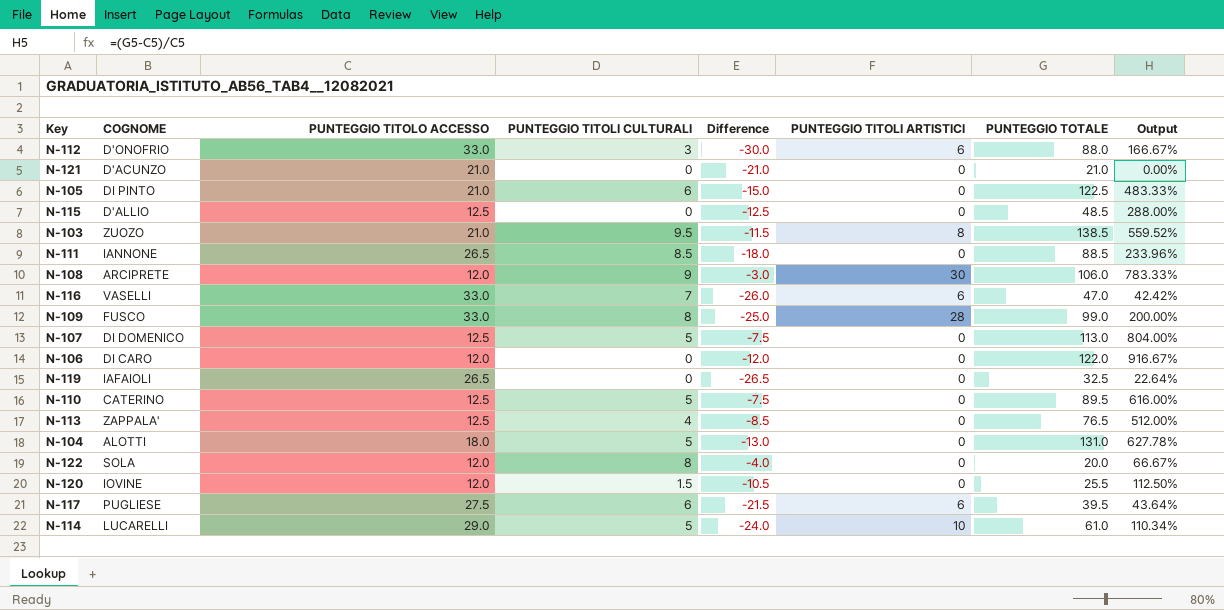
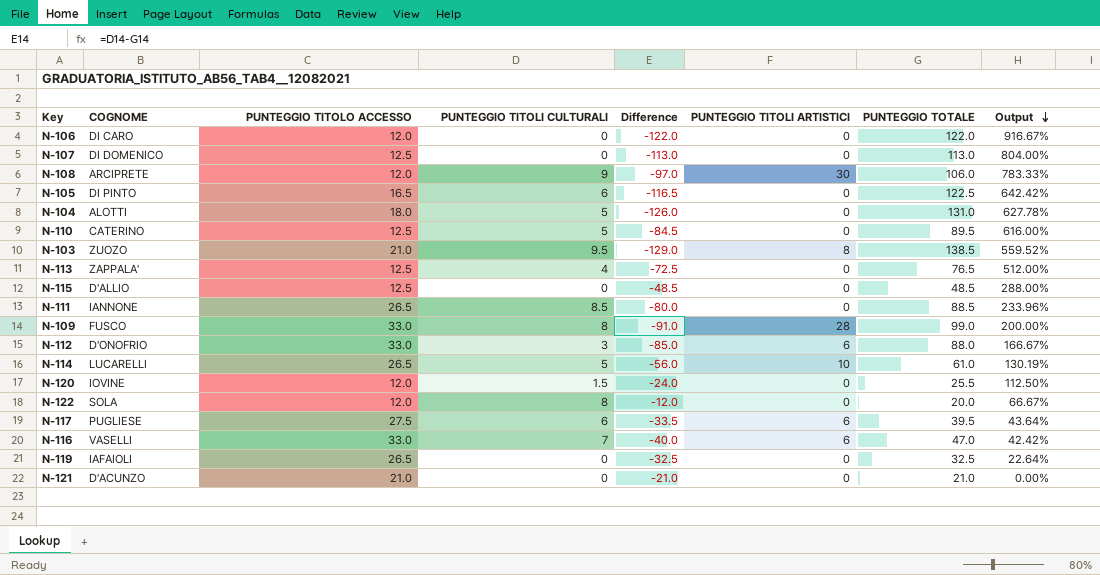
row order: none -> Output descending
column Difference | formula: [PUNTEGGIO TITOLI CULTURALI] - [PUNTEGGIO TITOLO ACCESSO] -> [PUNTEGGIO TITOLI CULTURALI] - [PUNTEGGIO TOTALE]
N-107 | PUNTEGGIO TITOLI CULTURALI: 5 -> 0
N-105 | PUNTEGGIO TITOLO ACCESSO: 21.0 -> 16.5
N-105 | Output: 483.33% -> 642.42%
N-114 | PUNTEGGIO TITOLO ACCESSO: 29.0 -> 26.5
N-114 | Output: 110.34% -> 130.19%

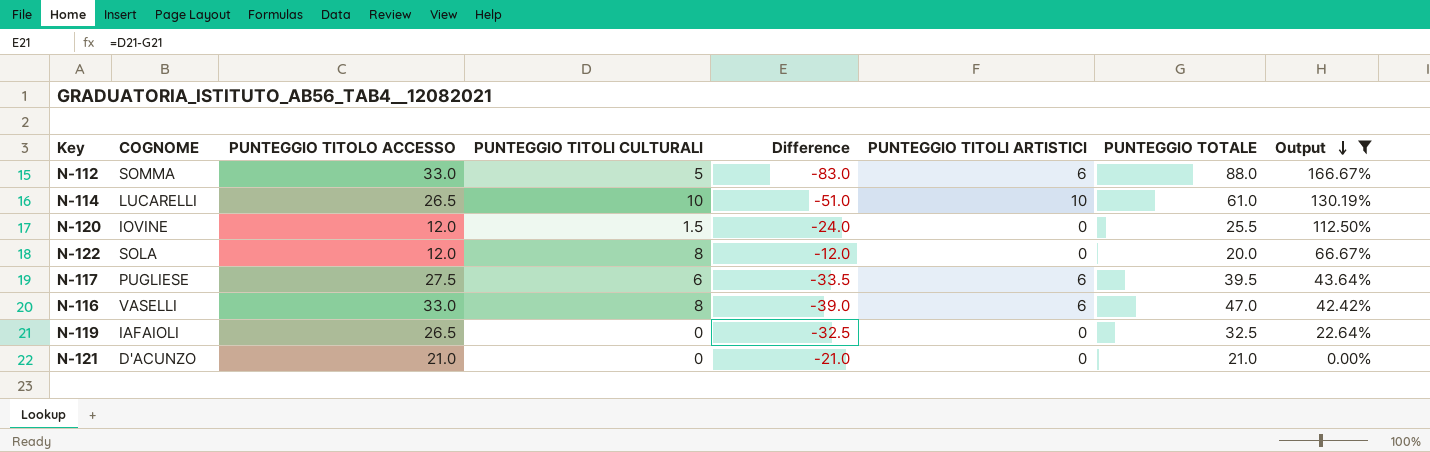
filter: none -> Output <= 166.67%
N-112 | COGNOME: D'ONOFRIO -> SOMMA
N-112 | PUNTEGGIO TITOLI CULTURALI: 3 -> 5
N-112 | Difference: -85.0 -> -83.0
N-114 | PUNTEGGIO TITOLI CULTURALI: 5 -> 10
N-114 | Difference: -56.0 -> -51.0
N-116 | PUNTEGGIO TITOLI CULTURALI: 7 -> 8
N-116 | Difference: -40.0 -> -39.0

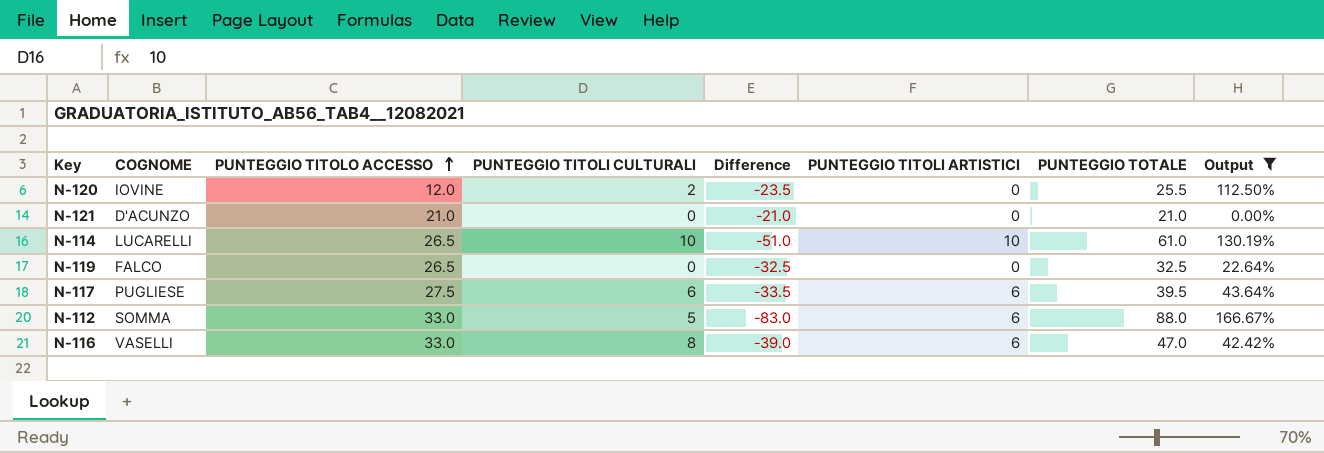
row order: Output descending -> PUNTEGGIO TITOLO ACCESSO ascending
row N-122: SOLA | 12.0 | 8 | -12.0 | 0 | 20.0 | 66.67% -> none
N-120 | PUNTEGGIO TITOLI CULTURALI: 1.5 -> 2
N-120 | Difference: -24.0 -> -23.5
N-119 | COGNOME: IAFAIOLI -> FALCO

